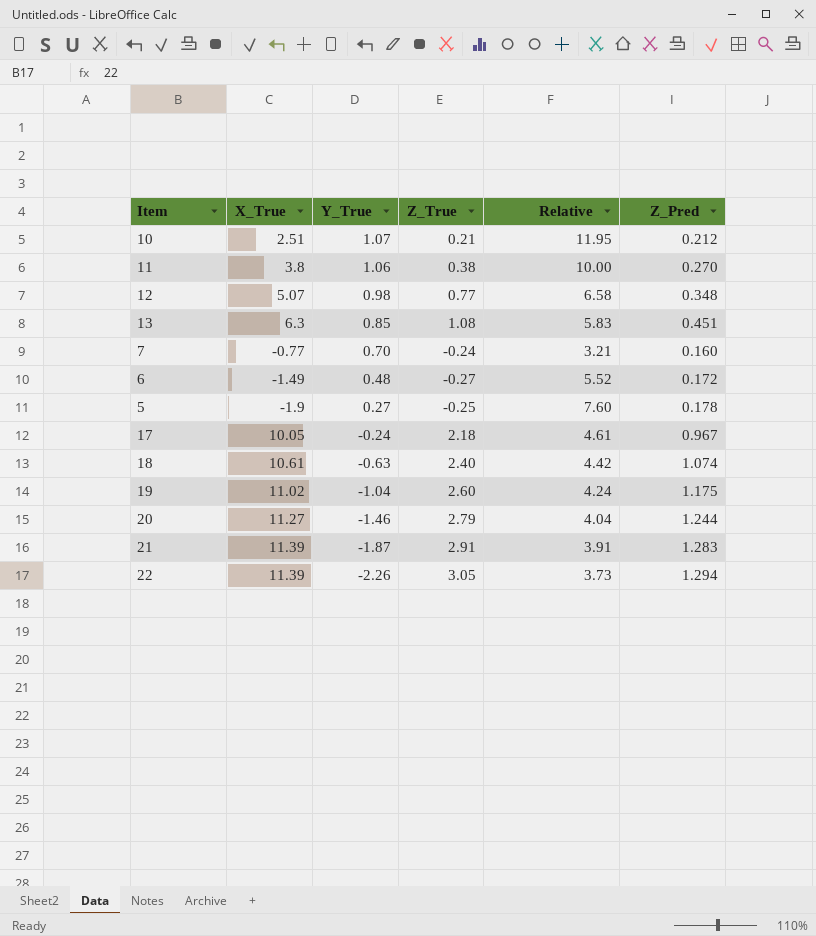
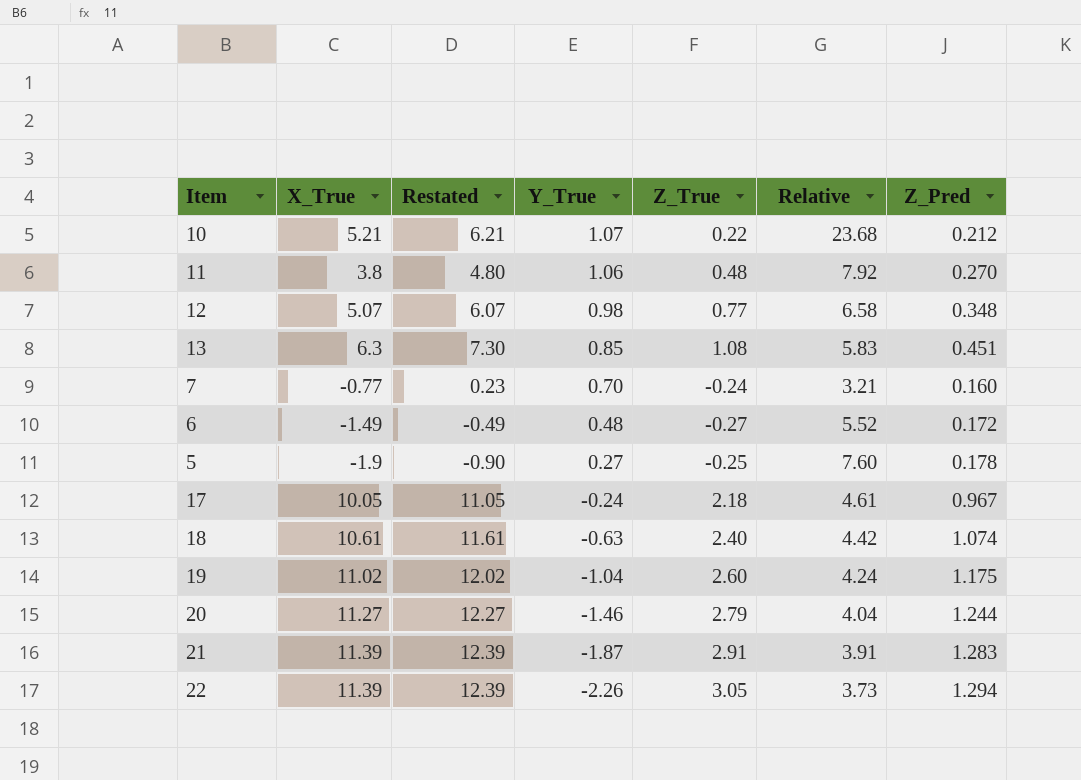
column Restated | formula: none -> [X_True] + 1
10 | X_True: 2.51 -> 5.21
10 | Z_True: 0.21 -> 0.22
10 | Relative: 11.95 -> 23.68
11 | Z_True: 0.38 -> 0.48
11 | Relative: 10.00 -> 7.92

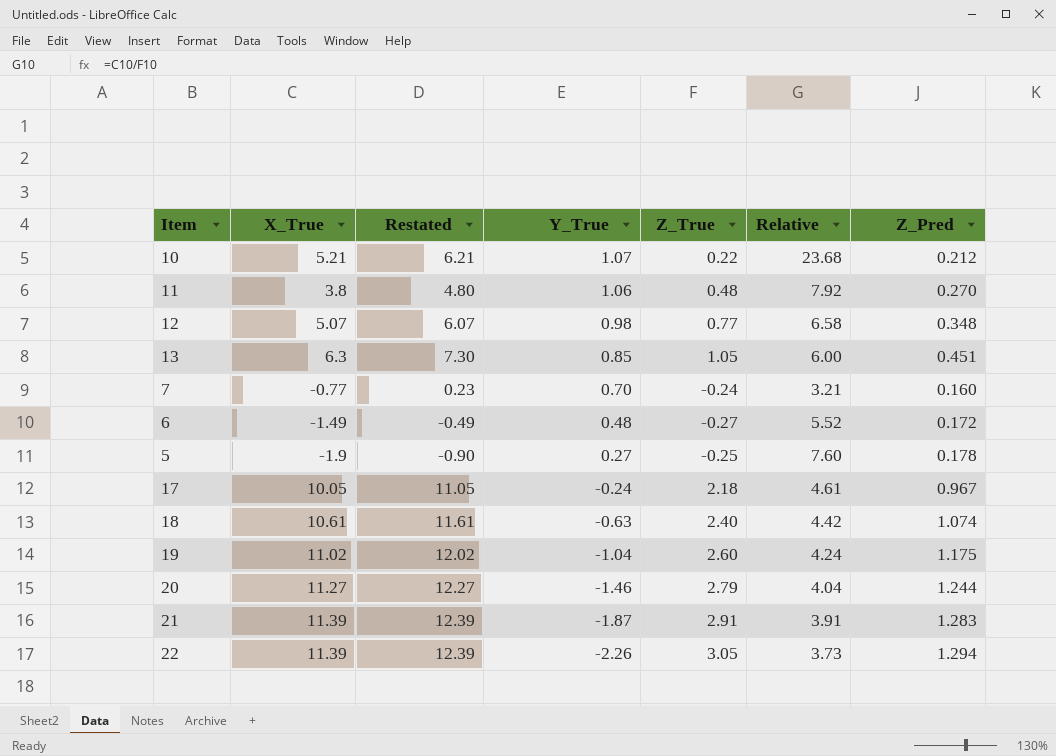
13 | Z_True: 1.08 -> 1.05
13 | Relative: 5.83 -> 6.00

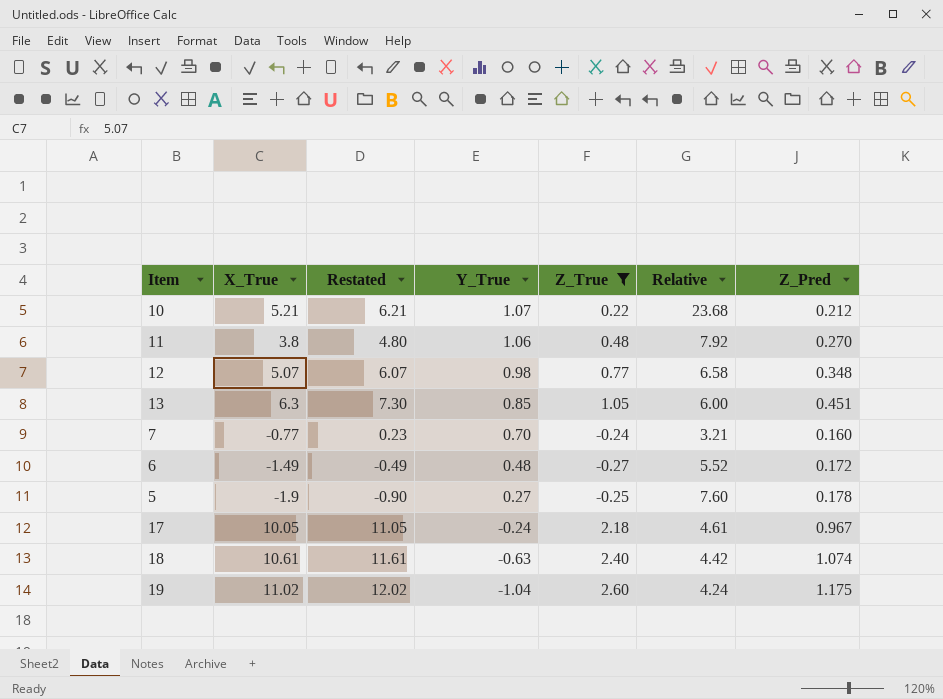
filter: none -> Z_True <= 2.60

